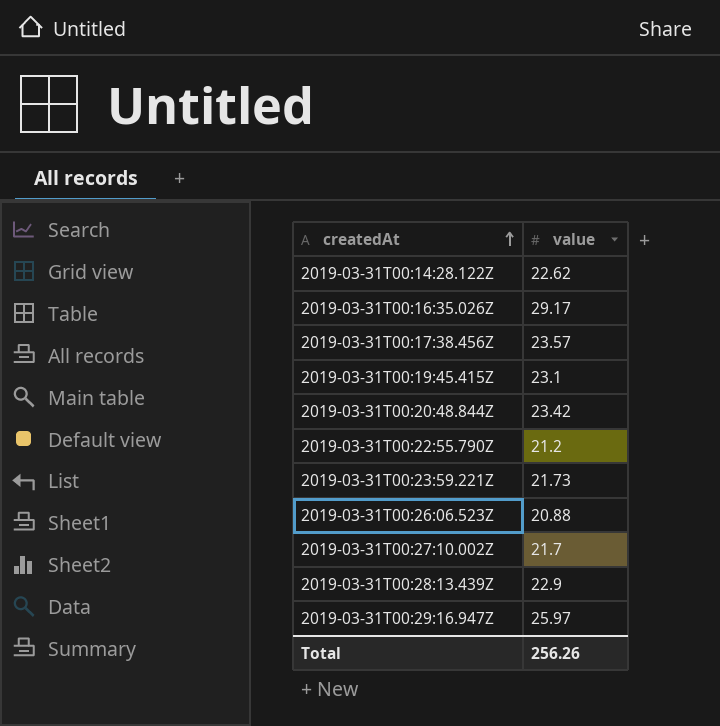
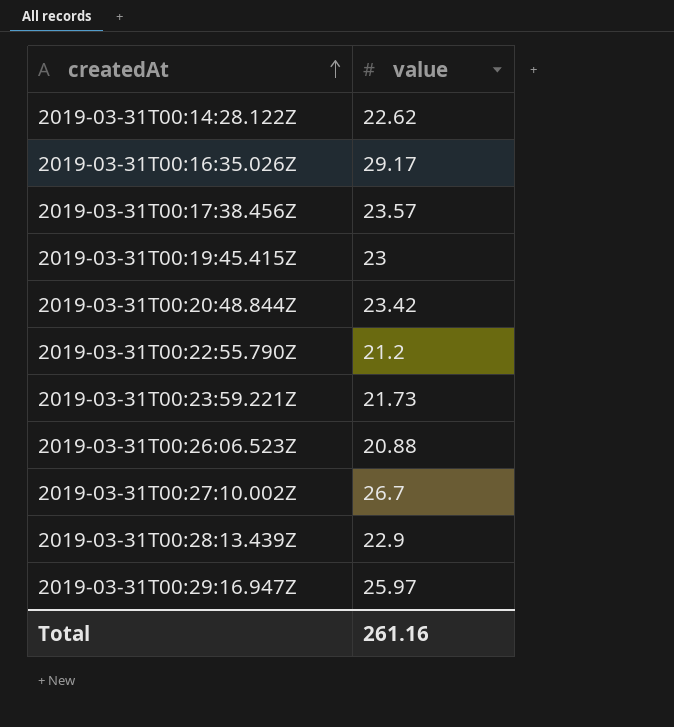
2019-03-31T00:19:45.415Z | value: 23.1 -> 23
2019-03-31T00:27:10.002Z | value: 21.7 -> 26.7
Total | value: 256.26 -> 261.16

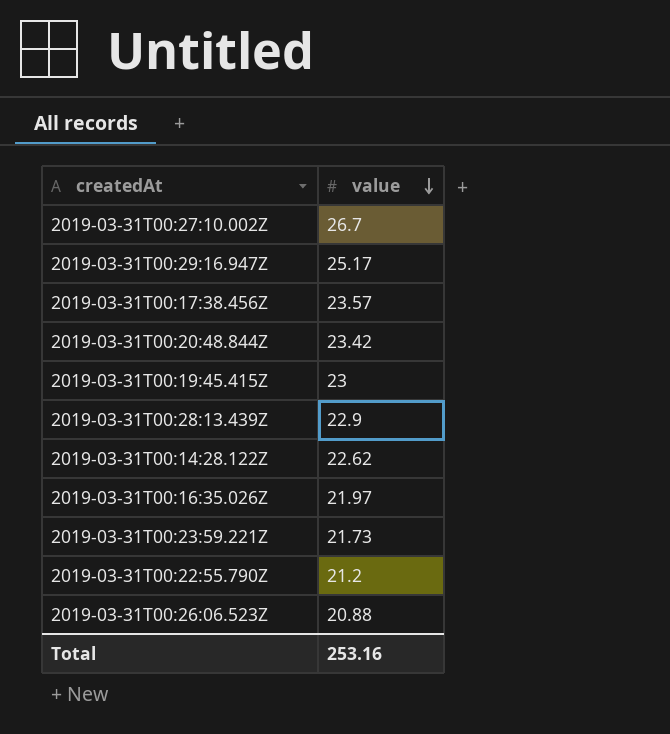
row order: createdAt ascending -> value descending
2019-03-31T00:29:16.947Z | value: 25.97 -> 25.17
2019-03-31T00:16:35.026Z | value: 29.17 -> 21.97
Total | value: 261.16 -> 253.16

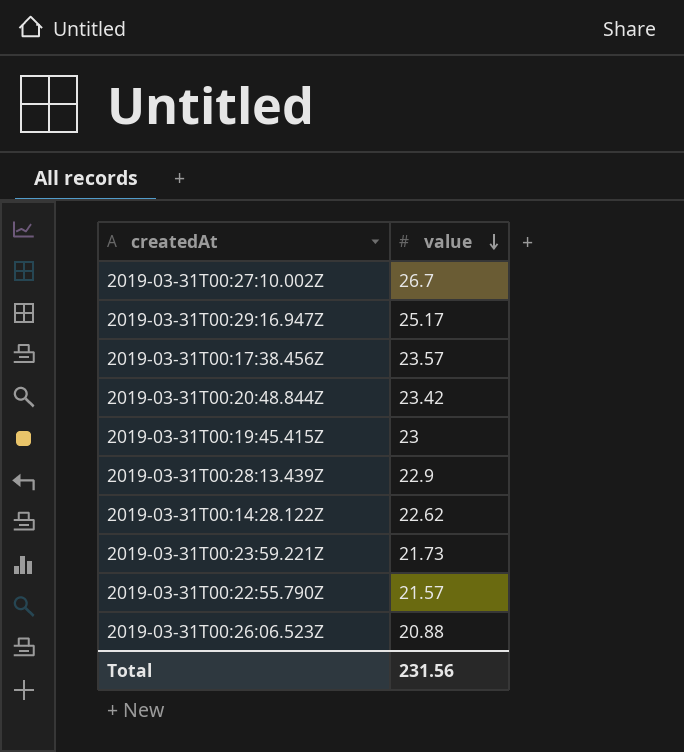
row 2019-03-31T00:16:35.026Z: 21.97 -> none
2019-03-31T00:22:55.790Z | value: 21.2 -> 21.57
Total | value: 253.16 -> 231.56

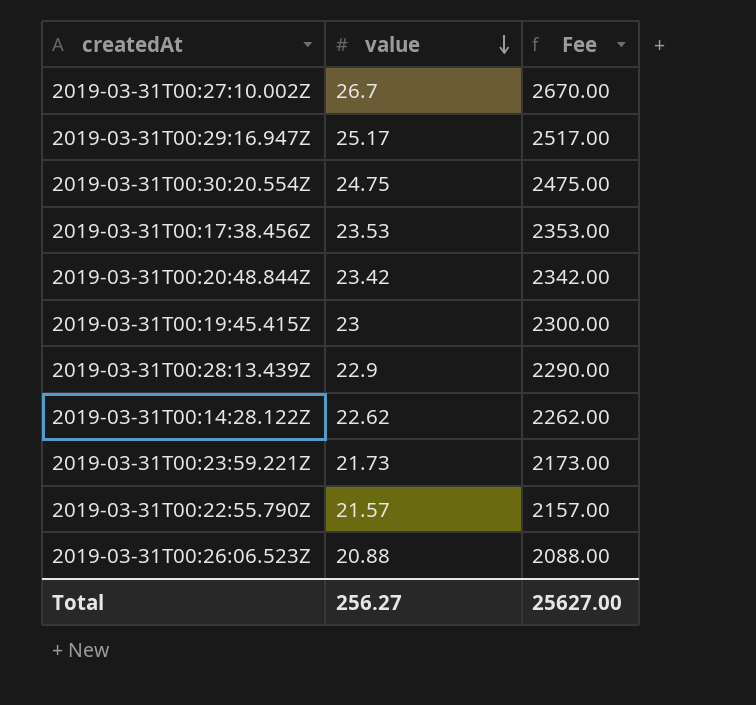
column Fee | formula: none -> [value] * 100
row 2019-03-31T00:30:20.554Z: none -> 24.75 | 2475.00
2019-03-31T00:17:38.456Z | value: 23.57 -> 23.53
Total | value: 231.56 -> 256.27

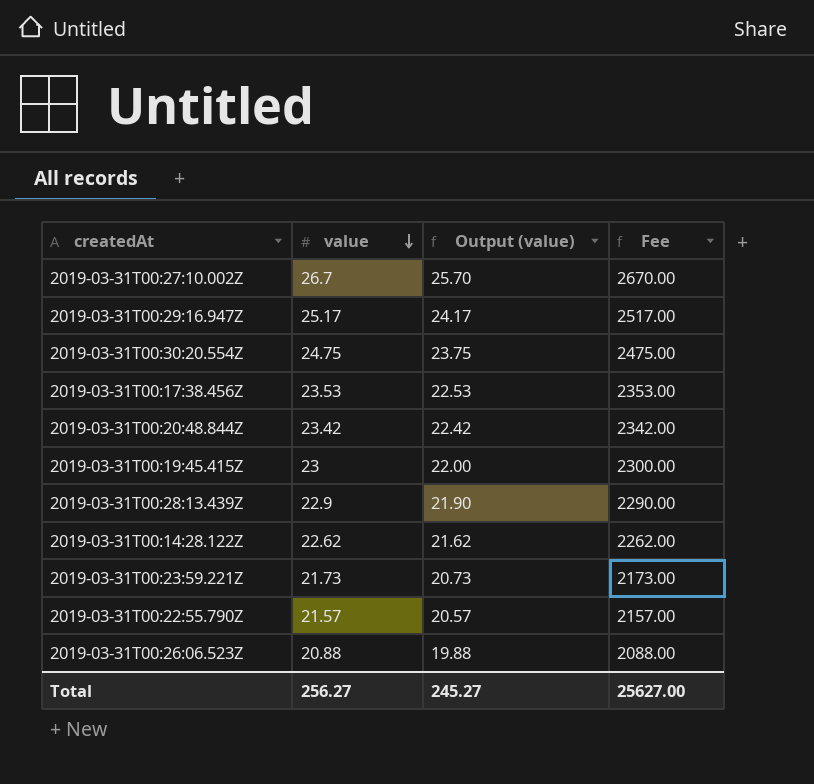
column Output (value) | formula: none -> [value] - 1

